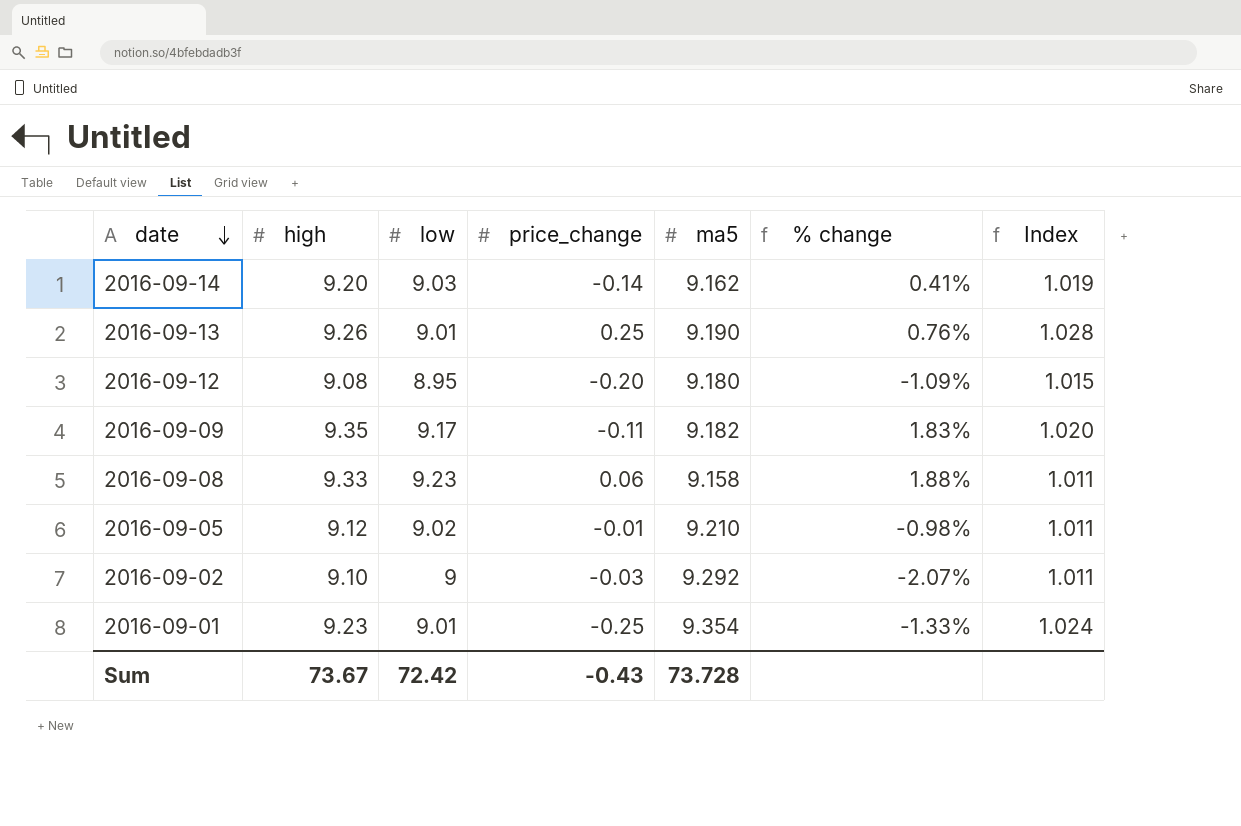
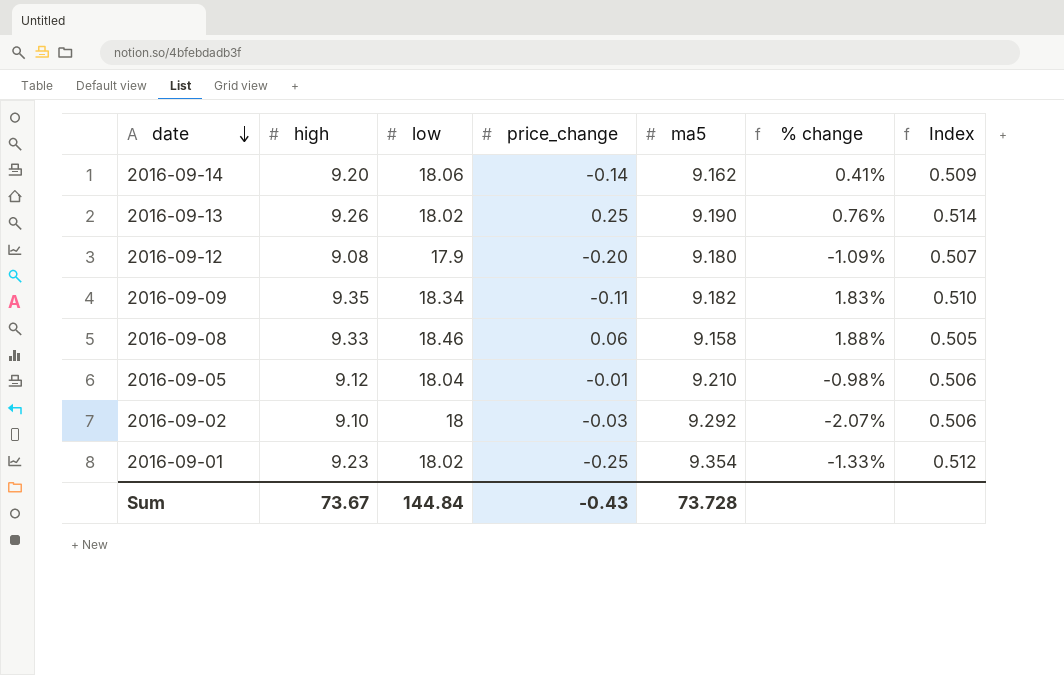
2016-09-14 | low: 9.03 -> 18.06
2016-09-14 | Index: 1.019 -> 0.509
2016-09-13 | low: 9.01 -> 18.02
2016-09-13 | Index: 1.028 -> 0.514
2016-09-12 | low: 8.95 -> 17.9
2016-09-12 | Index: 1.015 -> 0.507
2016-09-09 | low: 9.17 -> 18.34
2016-09-09 | Index: 1.020 -> 0.510
2016-09-08 | low: 9.23 -> 18.46
2016-09-08 | Index: 1.011 -> 0.505
2016-09-05 | low: 9.02 -> 18.04
2016-09-05 | Index: 1.011 -> 0.506
2016-09-02 | low: 9 -> 18
2016-09-02 | Index: 1.011 -> 0.506
2016-09-01 | low: 9.01 -> 18.02
2016-09-01 | Index: 1.024 -> 0.512
Sum | low: 72.42 -> 144.84

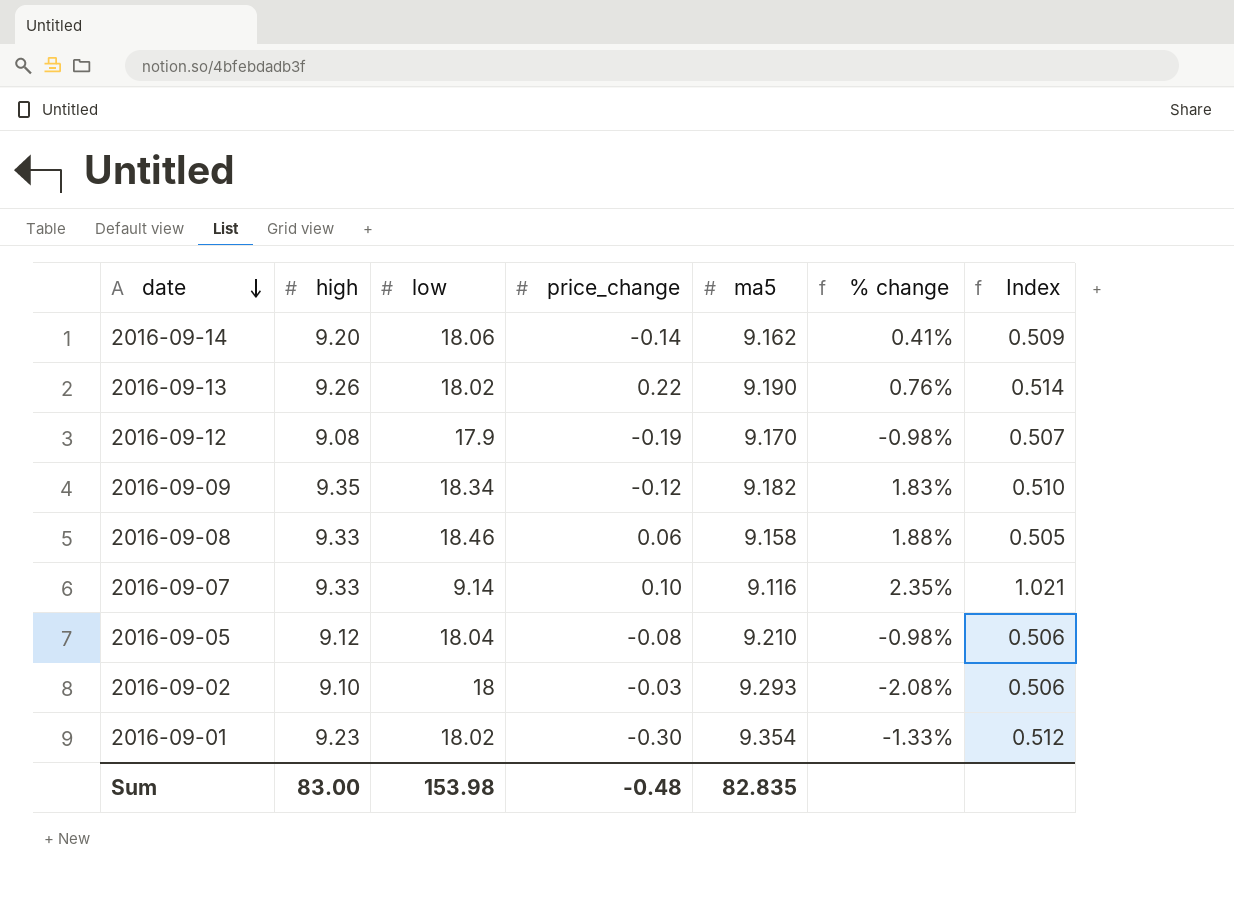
2016-09-13 | price_change: 0.25 -> 0.22
2016-09-12 | price_change: -0.20 -> -0.19
2016-09-12 | ma5: 9.180 -> 9.170
2016-09-12 | % change: -1.09% -> -0.98%
2016-09-09 | price_change: -0.11 -> -0.12
row 2016-09-07: none -> 9.33 | 9.14 | 0.10 | 9.116 | 2.35% | 1.021
2016-09-05 | price_change: -0.01 -> -0.08
2016-09-02 | ma5: 9.292 -> 9.293
2016-09-02 | % change: -2.07% -> -2.08%
2016-09-01 | price_change: -0.25 -> -0.30
Sum | high: 73.67 -> 83.00
Sum | low: 144.84 -> 153.98
Sum | price_change: -0.43 -> -0.48
Sum | ma5: 73.728 -> 82.835

